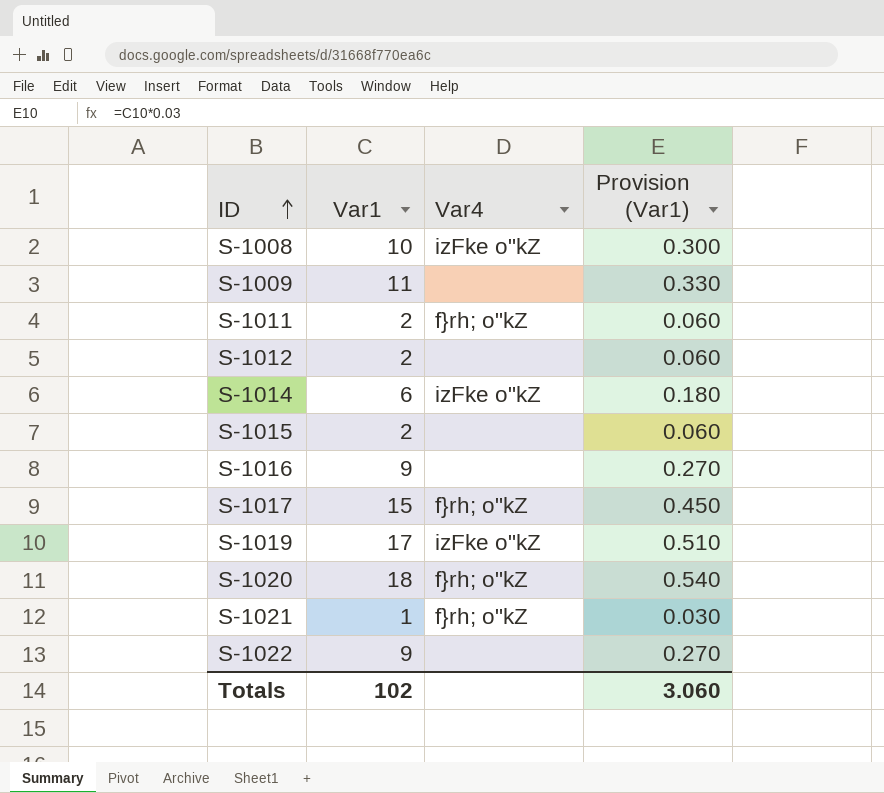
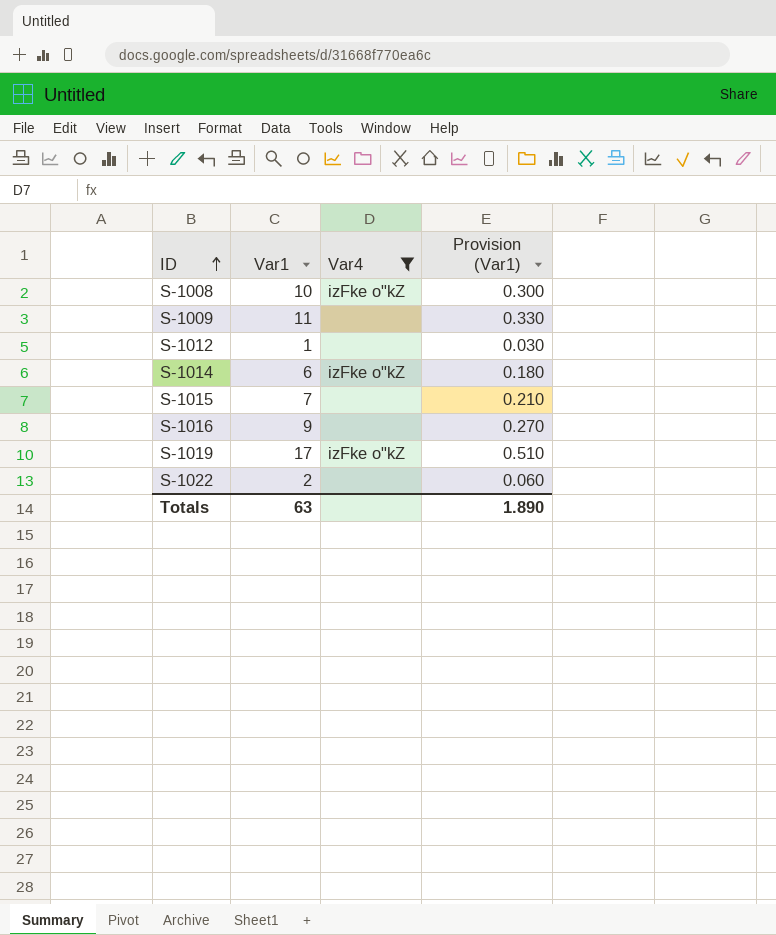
filter: none -> Var4 != f}rh; o"kZ
S-1012 | Var1: 2 -> 1
S-1012 | Provision (Var1): 0.060 -> 0.030
S-1015 | Var1: 2 -> 7
S-1015 | Provision (Var1): 0.060 -> 0.210
S-1022 | Var1: 9 -> 2
S-1022 | Provision (Var1): 0.270 -> 0.060
Totals | Var1: 102 -> 63
Totals | Provision (Var1): 3.060 -> 1.890

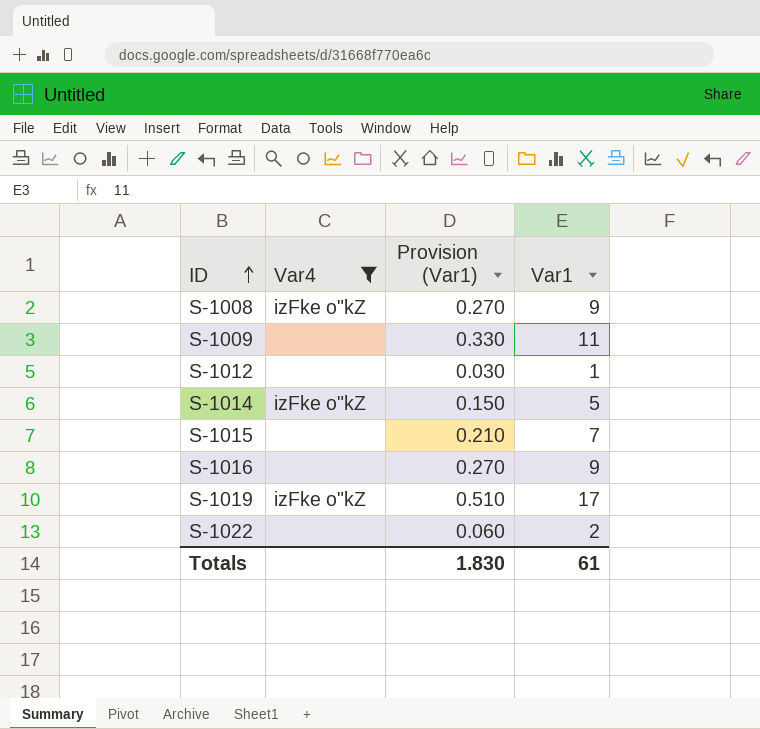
column Var1 | position: 2 -> 4
S-1008 | Provision (Var1): 0.300 -> 0.270
S-1008 | Var1: 10 -> 9
S-1014 | Provision (Var1): 0.180 -> 0.150
S-1014 | Var1: 6 -> 5
Totals | Provision (Var1): 1.890 -> 1.830
Totals | Var1: 63 -> 61

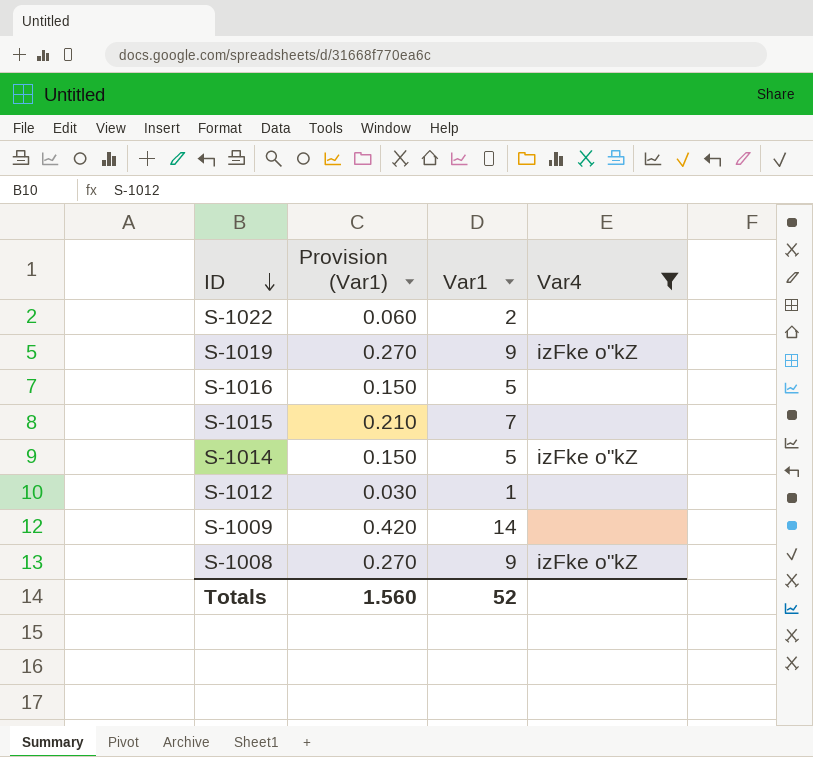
row order: ID ascending -> ID descending
column Var4 | position: 2 -> 4
S-1019 | Provision (Var1): 0.510 -> 0.270
S-1019 | Var1: 17 -> 9
S-1016 | Provision (Var1): 0.270 -> 0.150
S-1016 | Var1: 9 -> 5
S-1009 | Provision (Var1): 0.330 -> 0.420
S-1009 | Var1: 11 -> 14
Totals | Provision (Var1): 1.830 -> 1.560
Totals | Var1: 61 -> 52

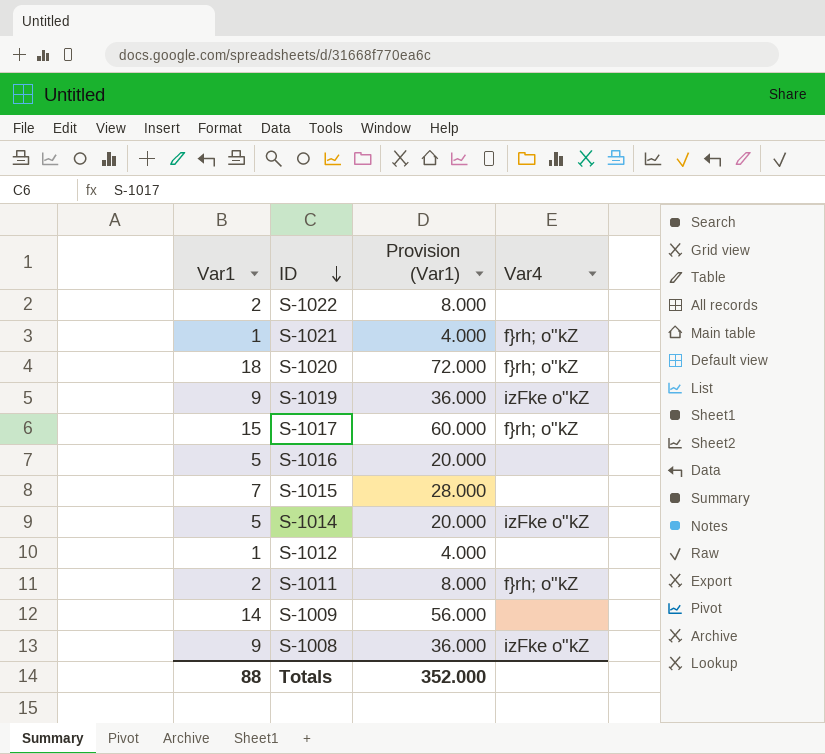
filter: Var4 != f}rh; o"kZ -> none
column Var1 | position: 3 -> 1
column Provision (Var1) | formula: [Var1] * 0.03 -> [Var1] * 4
Totals | Var1: 52 -> 88
Totals | Provision (Var1): 1.560 -> 352.000

